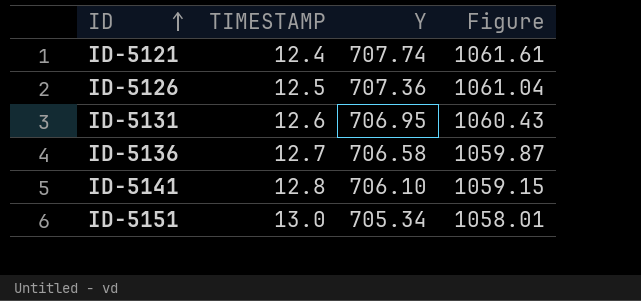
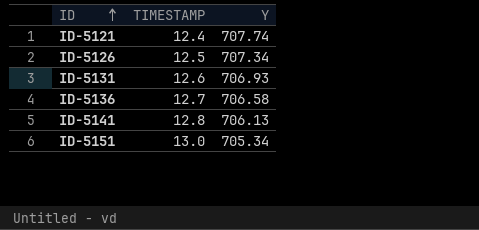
column Figure | formula: [Y] * 1.5 -> none
ID-5126 | Y: 707.36 -> 707.34
ID-5131 | Y: 706.95 -> 706.93
ID-5141 | Y: 706.10 -> 706.13

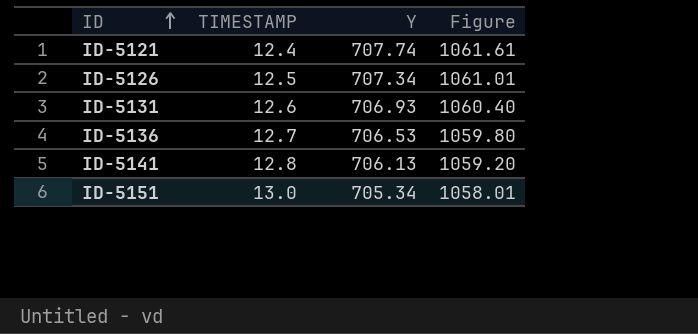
column Figure | formula: none -> [Y] * 1.5
ID-5136 | Y: 706.58 -> 706.53

